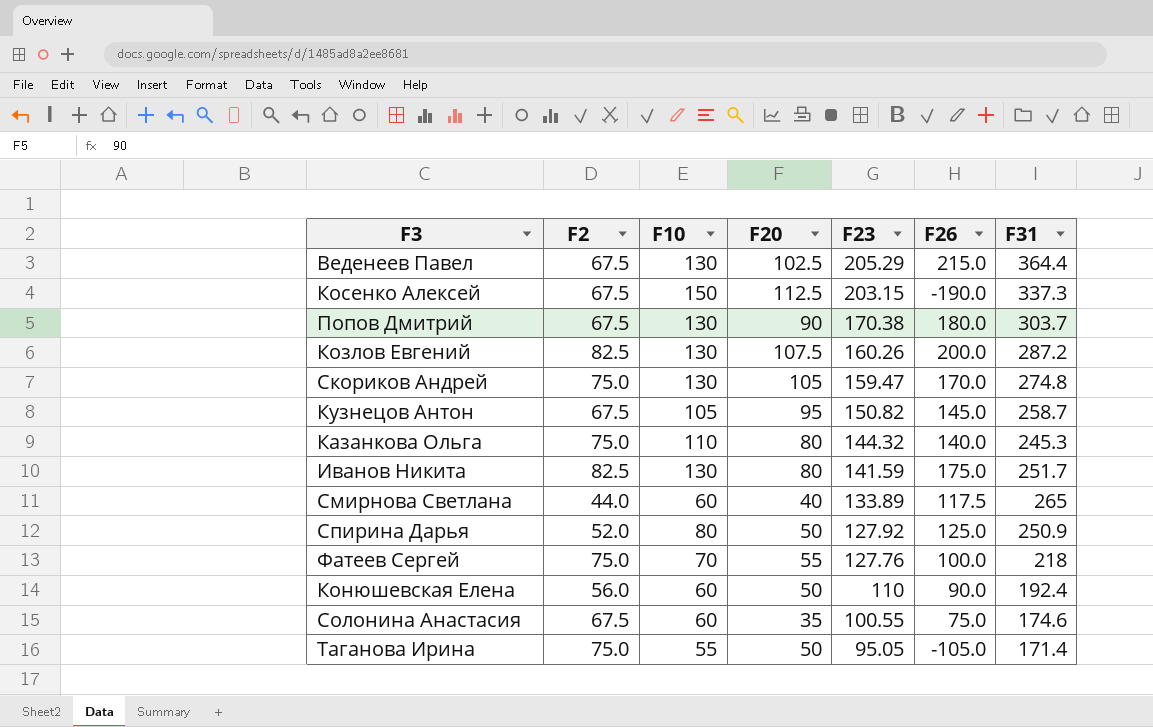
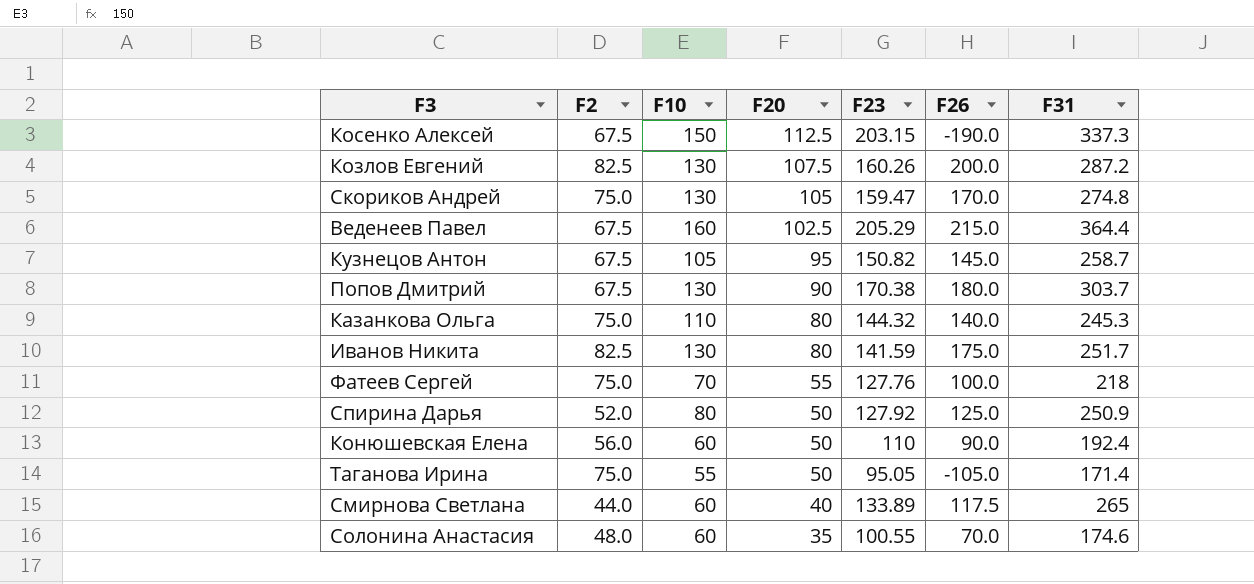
row order: F23 descending -> F20 descending
Веденеев Павел | F10: 130 -> 160
Солонина Анастасия | F2: 67.5 -> 48.0
Солонина Анастасия | F26: 75.0 -> 70.0

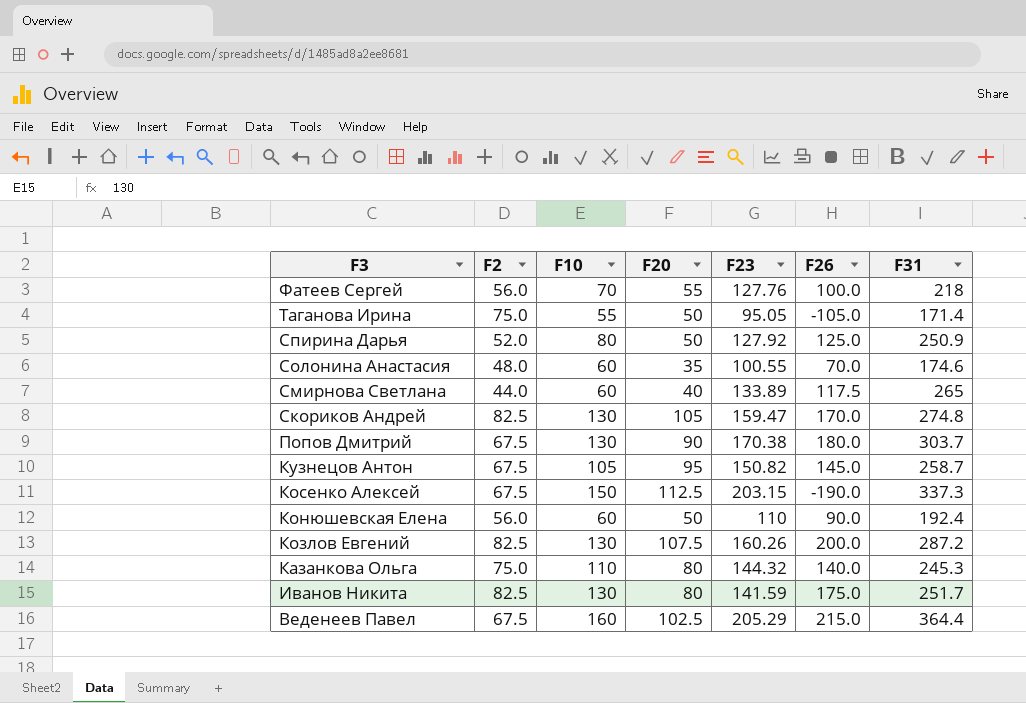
row order: F20 descending -> F3 descending
Фатеев Сергей | F2: 75.0 -> 56.0
Скориков Андрей | F2: 75.0 -> 82.5

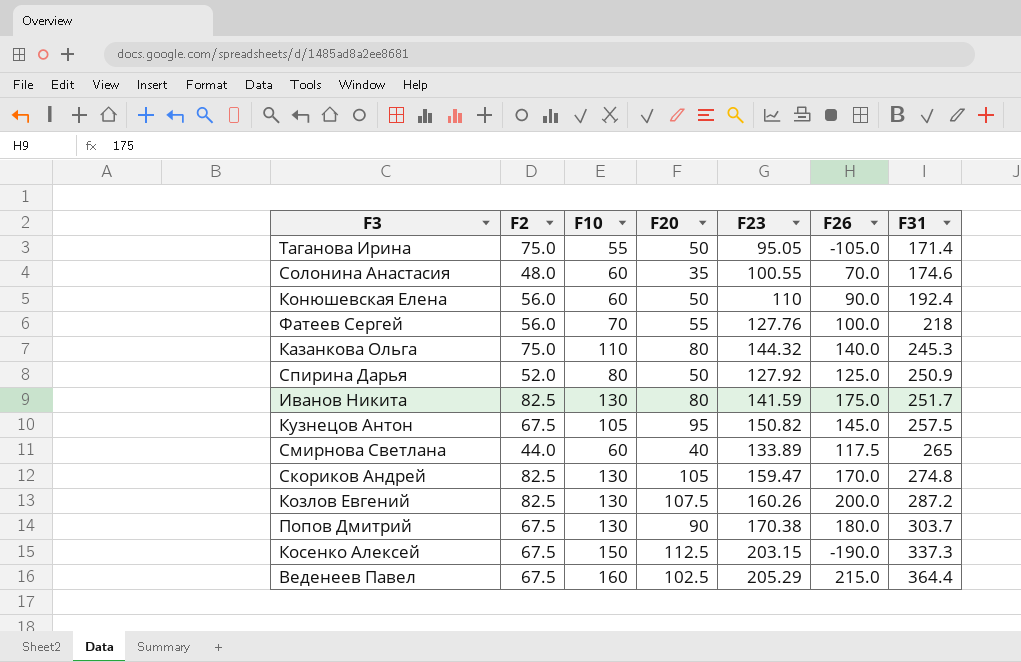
row order: F3 descending -> F31 ascending
Кузнецов Антон | F31: 258.7 -> 257.5

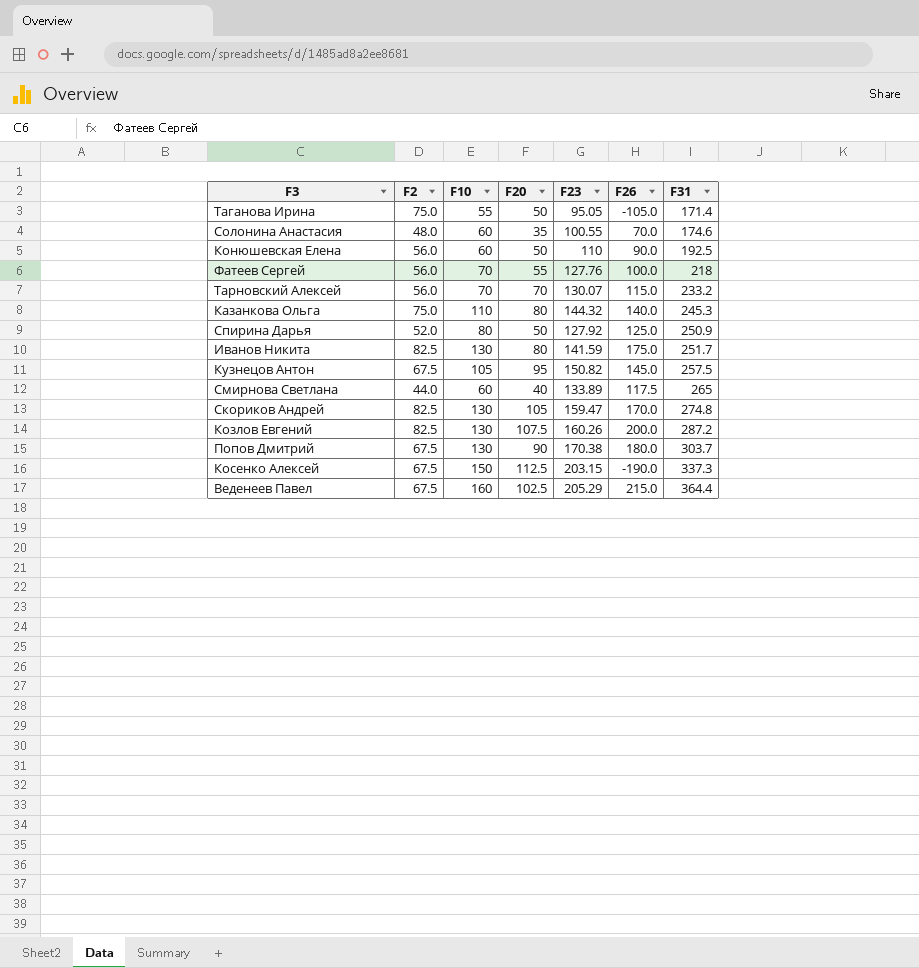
Конюшевская Елена | F31: 192.4 -> 192.5
row Тарновский Алексей: none -> 56.0 | 70 | 70 | 130.07 | 115.0 | 233.2

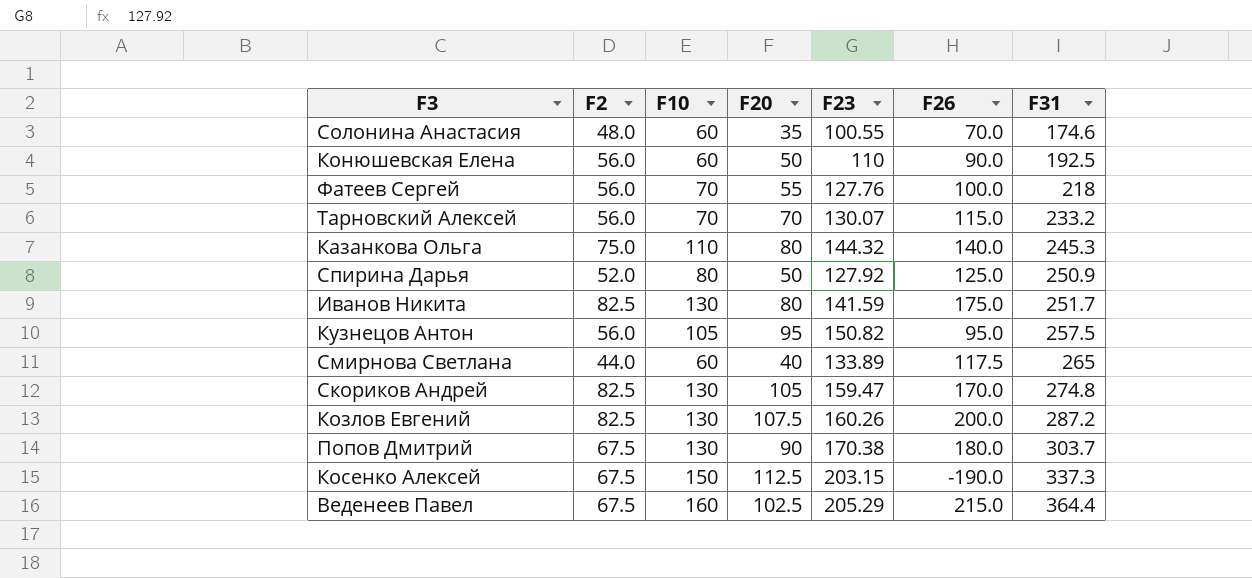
row Таганова Ирина: 75.0 | 55 | 50 | 95.05 | -105.0 | 171.4 -> none
Кузнецов Антон | F2: 67.5 -> 56.0
Кузнецов Антон | F26: 145.0 -> 95.0

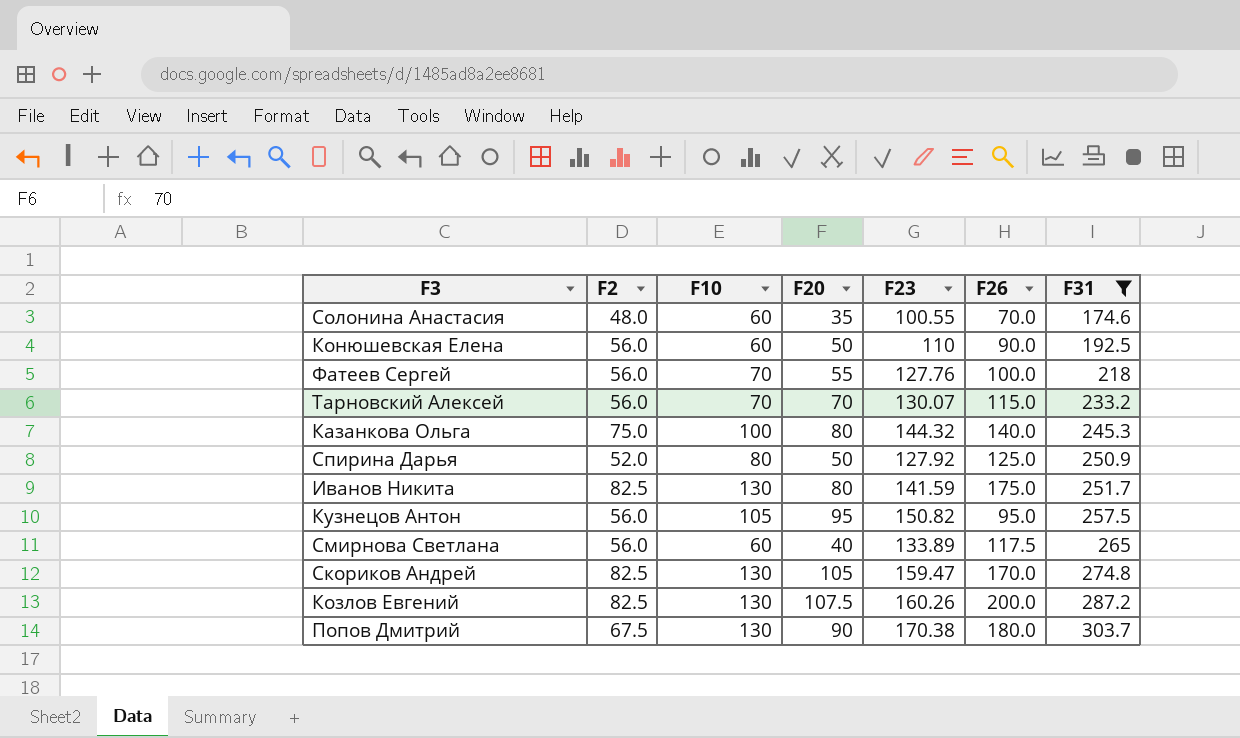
filter: none -> F31 <= 303.7
Казанкова Ольга | F10: 110 -> 100
Смирнова Светлана | F2: 44.0 -> 56.0

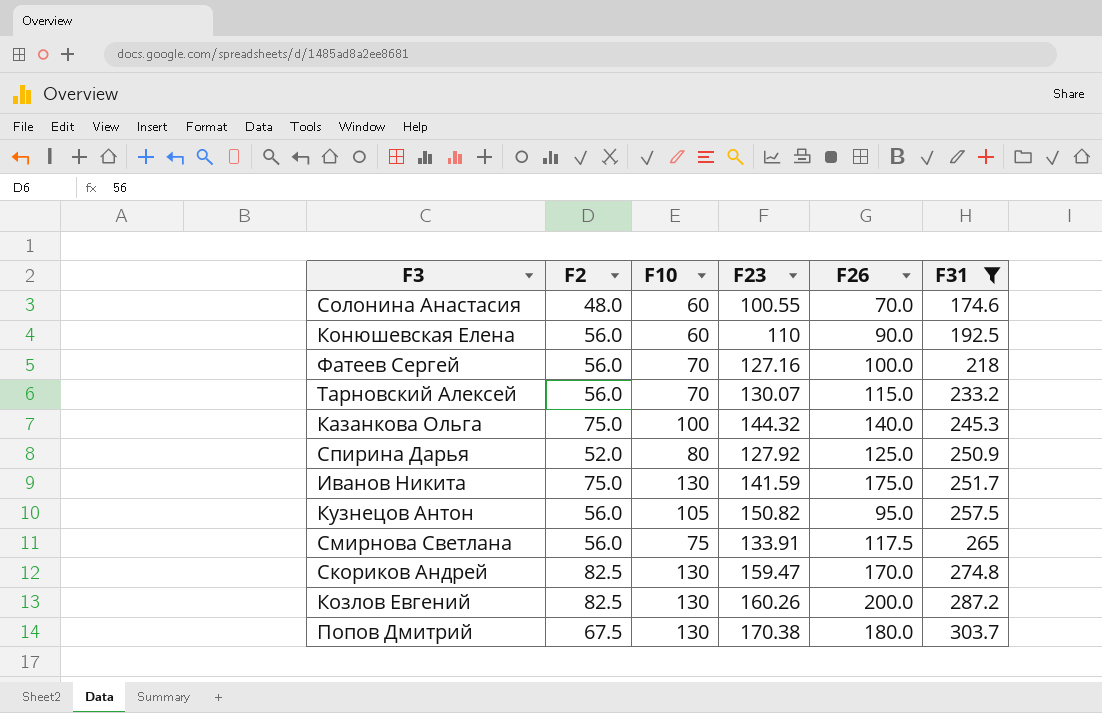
column F20 | position: 4 -> none
Фатеев Сергей | F23: 127.76 -> 127.16
Иванов Никита | F2: 82.5 -> 75.0
Смирнова Светлана | F10: 60 -> 75
Смирнова Светлана | F23: 133.89 -> 133.91

